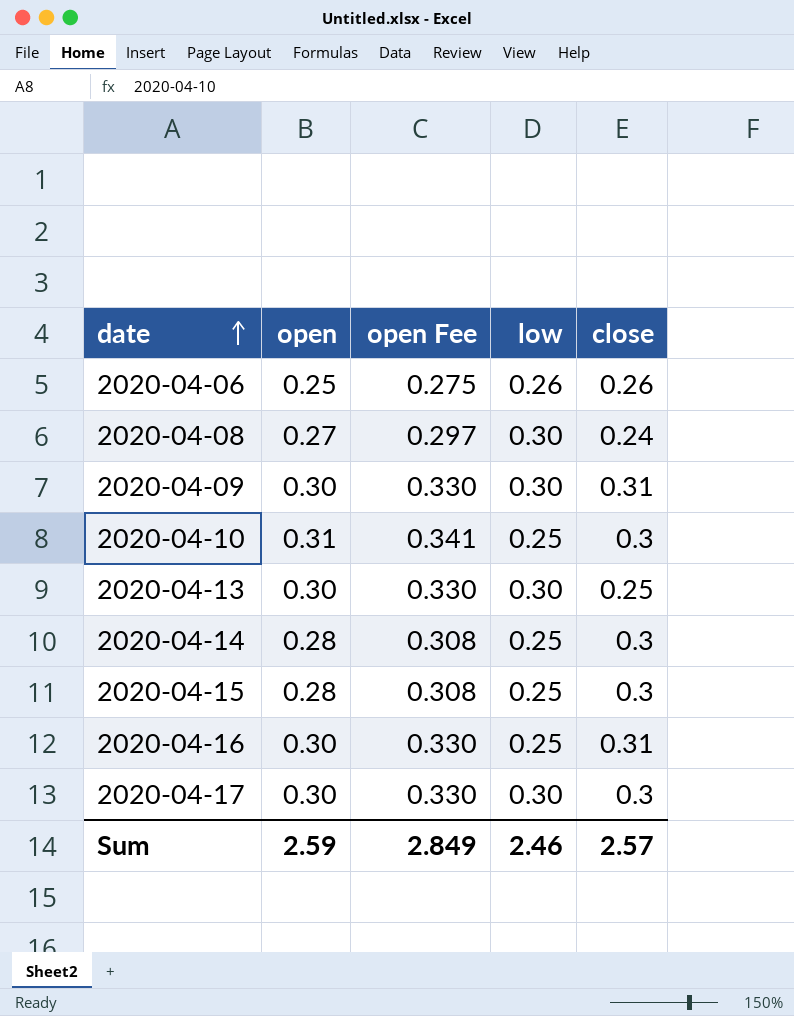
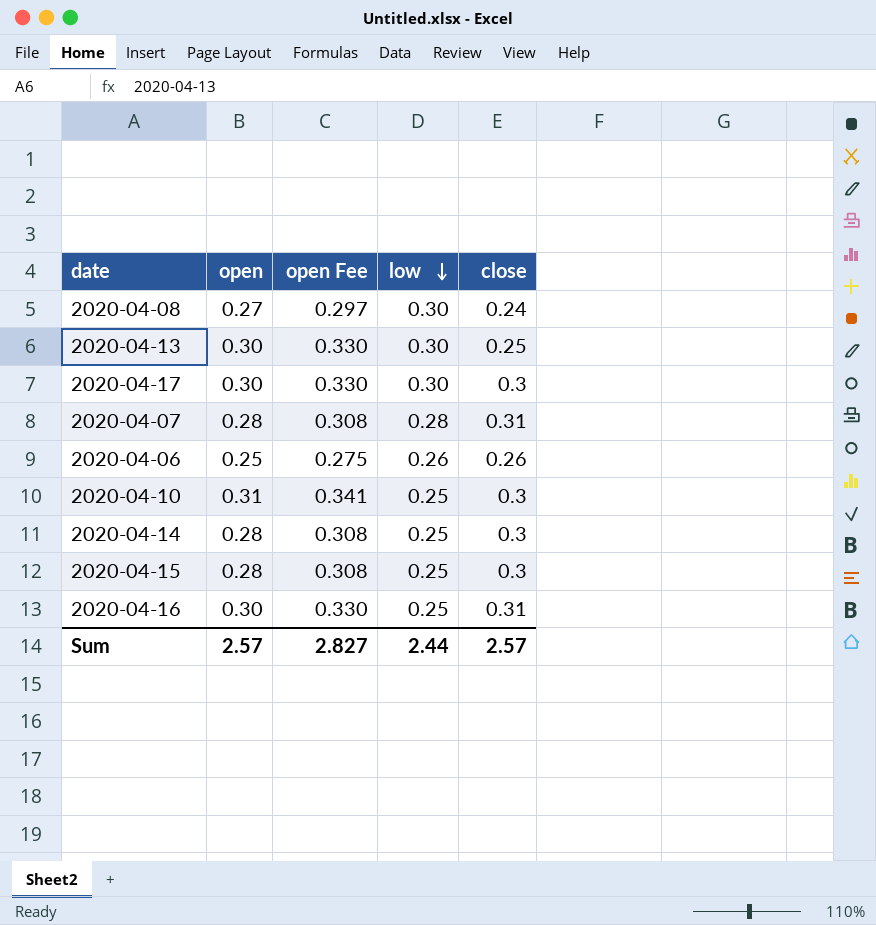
row order: date ascending -> low descending
row 2020-04-09: 0.30 | 0.330 | 0.30 | 0.31 -> none
row 2020-04-07: none -> 0.28 | 0.308 | 0.28 | 0.31
Sum | open: 2.59 -> 2.57
Sum | open Fee: 2.849 -> 2.827
Sum | low: 2.46 -> 2.44

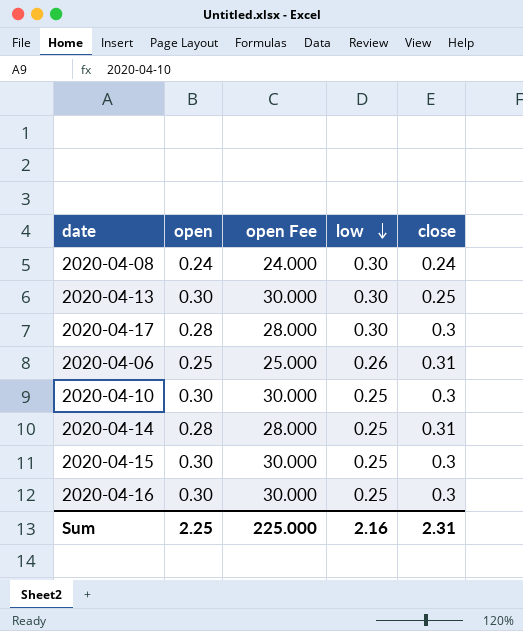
column open Fee | formula: [open] * 1.1 -> [open] * 100
row 2020-04-07: 0.28 | 0.308 | 0.28 | 0.31 -> none
2020-04-08 | open: 0.27 -> 0.24
2020-04-17 | open: 0.30 -> 0.28
2020-04-06 | close: 0.26 -> 0.31
2020-04-10 | open: 0.31 -> 0.30
2020-04-14 | close: 0.3 -> 0.31
2020-04-15 | open: 0.28 -> 0.30
2020-04-16 | close: 0.31 -> 0.3
Sum | open: 2.57 -> 2.25
Sum | open Fee: 2.827 -> 225.000
Sum | low: 2.44 -> 2.16
Sum | close: 2.57 -> 2.31

